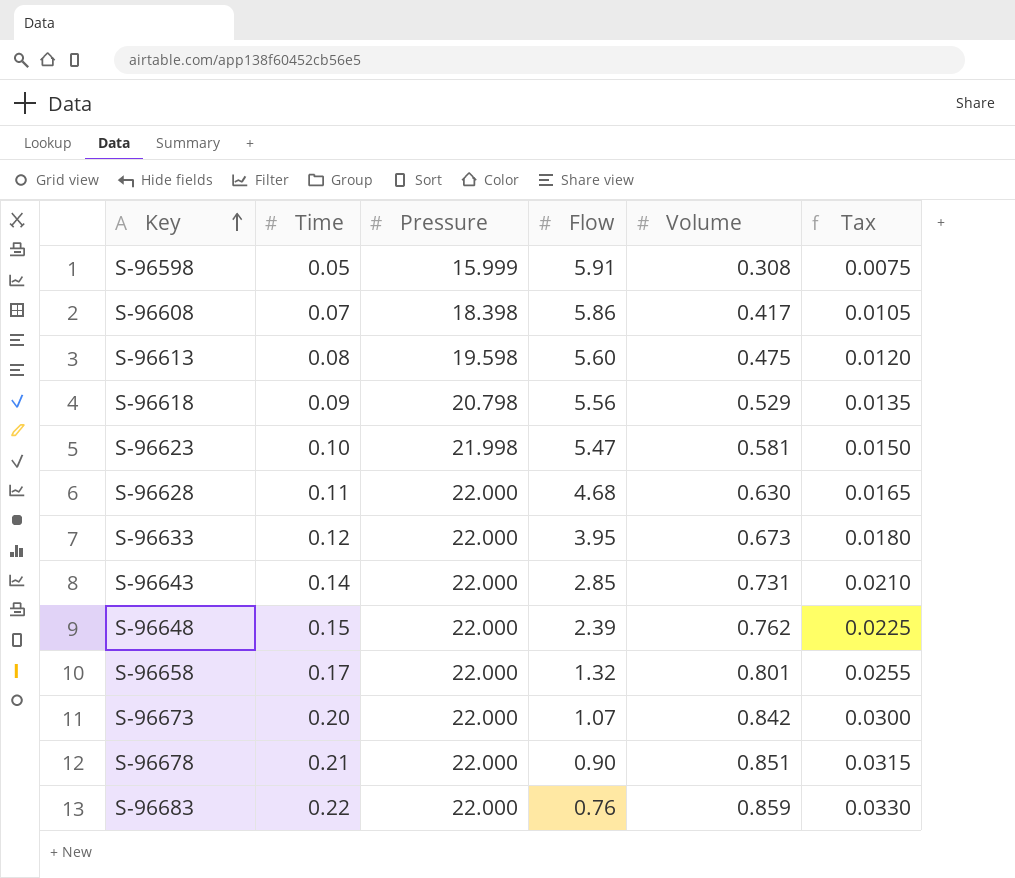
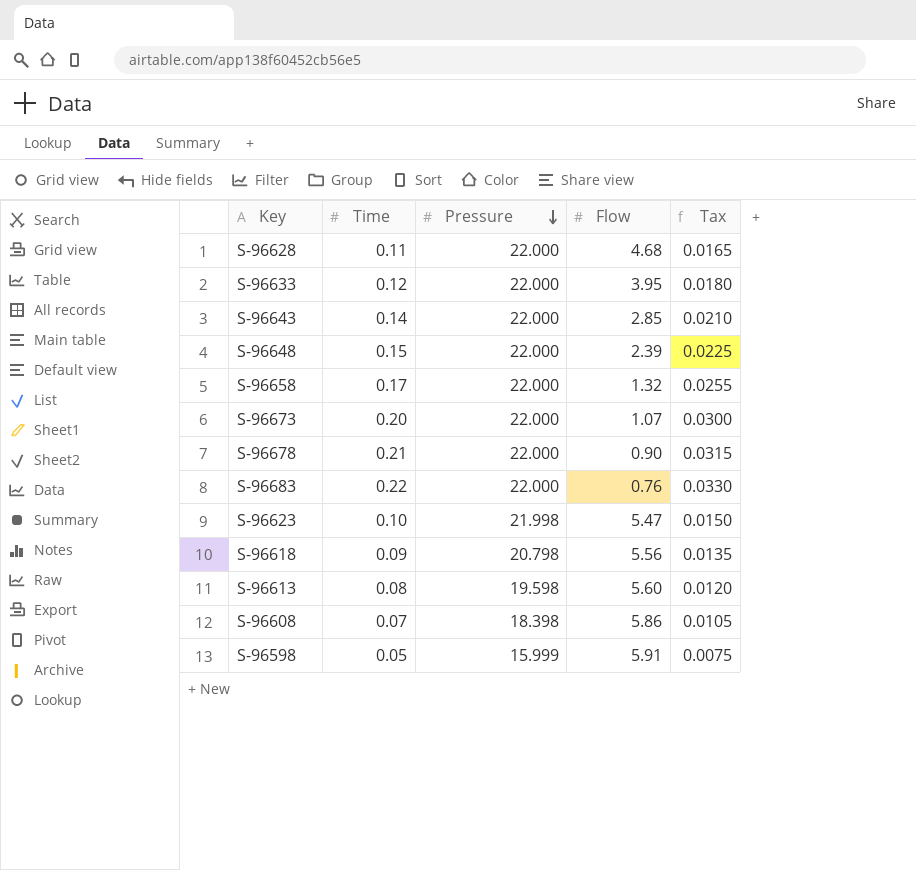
row order: Key ascending -> Pressure descending
column Volume | position: 5 -> none

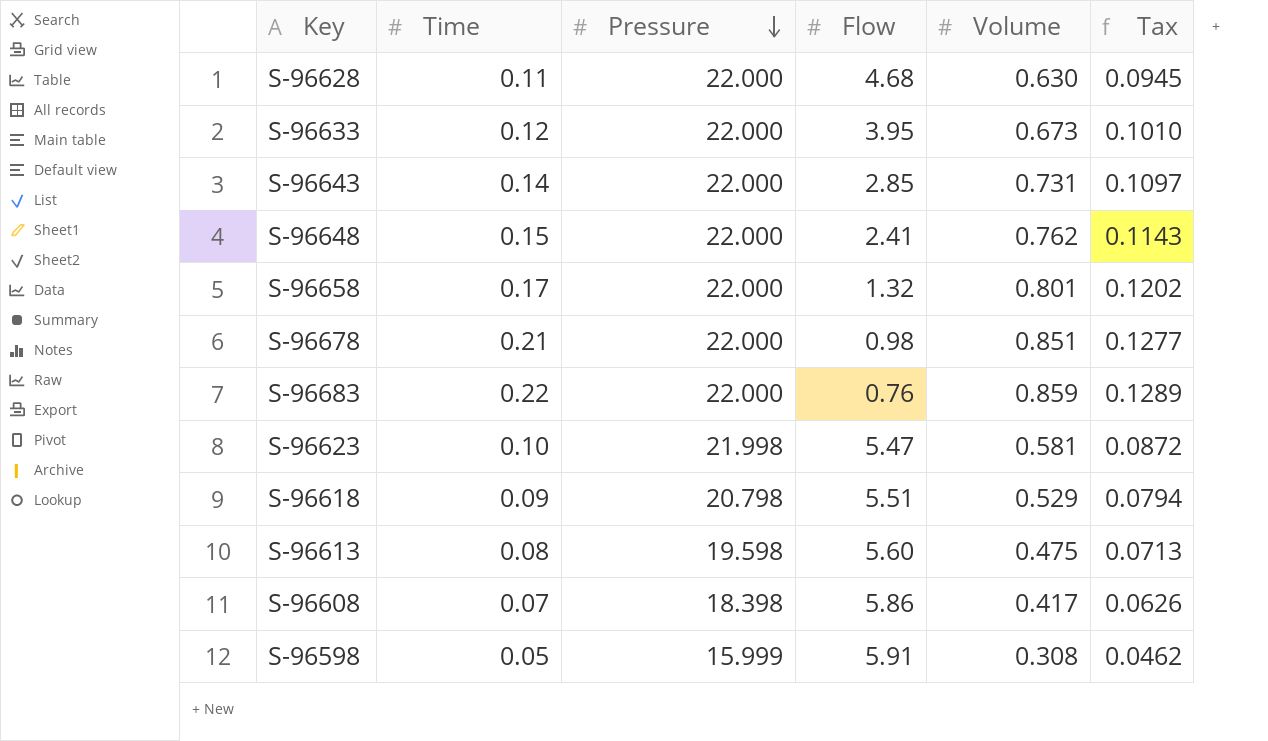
column Volume | position: none -> 5
column Tax | formula: [Time] * 0.15 -> [Volume] * 0.15
row S-96673: 0.20 | 22.000 | 1.07 | 0.0300 -> none
S-96648 | Flow: 2.39 -> 2.41
S-96678 | Flow: 0.90 -> 0.98
S-96618 | Flow: 5.56 -> 5.51

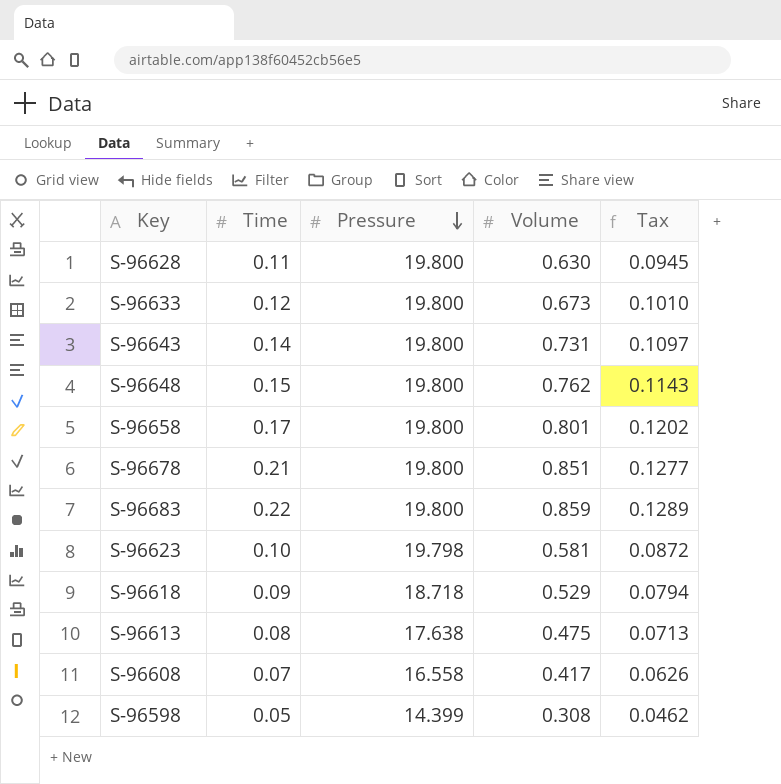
column Flow | position: 4 -> none
S-96628 | Pressure: 22.000 -> 19.800
S-96633 | Pressure: 22.000 -> 19.800
S-96643 | Pressure: 22.000 -> 19.800
S-96648 | Pressure: 22.000 -> 19.800
S-96658 | Pressure: 22.000 -> 19.800
S-96678 | Pressure: 22.000 -> 19.800
S-96683 | Pressure: 22.000 -> 19.800
S-96623 | Pressure: 21.998 -> 19.798
S-96618 | Pressure: 20.798 -> 18.718
S-96613 | Pressure: 19.598 -> 17.638
S-96608 | Pressure: 18.398 -> 16.558
S-96598 | Pressure: 15.999 -> 14.399

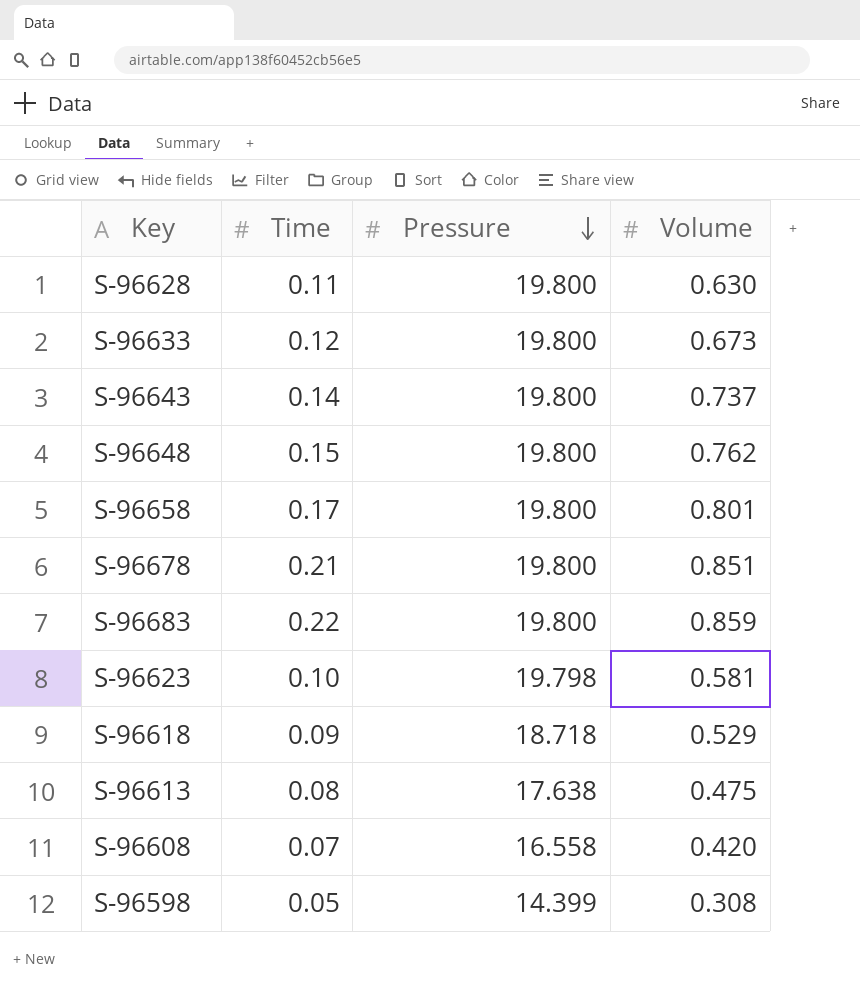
column Tax | formula: [Volume] * 0.15 -> none
S-96643 | Volume: 0.731 -> 0.737
S-96608 | Volume: 0.417 -> 0.420

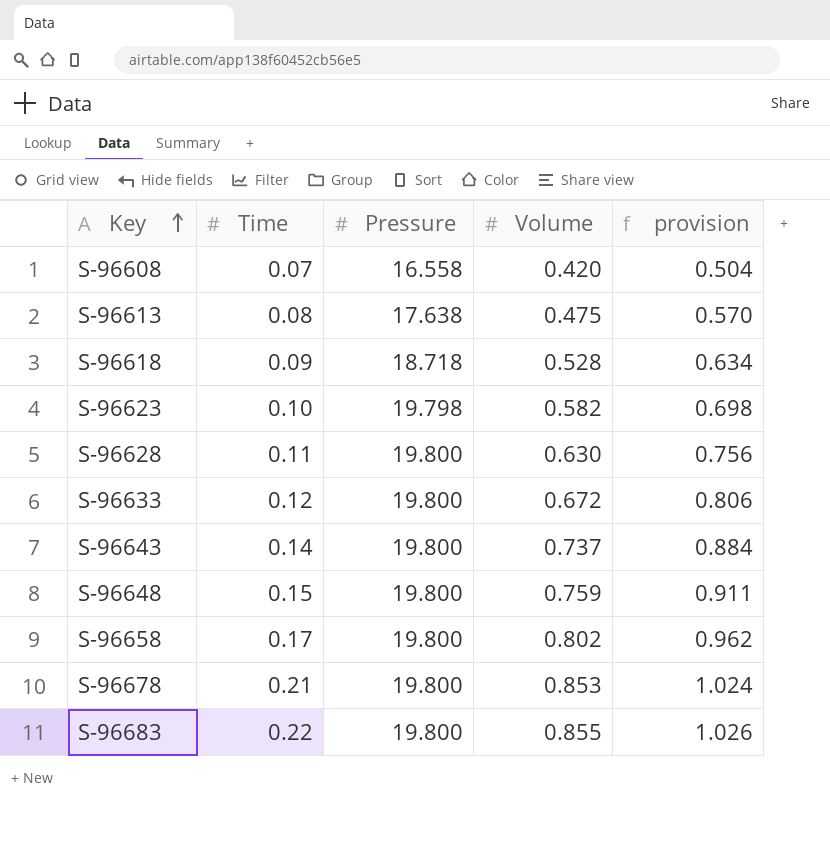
row order: Pressure descending -> Key ascending
column provision | formula: none -> [Volume] * 1.2
row S-96598: 0.05 | 14.399 | 0.308 -> none
S-96618 | Volume: 0.529 -> 0.528
S-96623 | Volume: 0.581 -> 0.582
S-96633 | Volume: 0.673 -> 0.672
S-96648 | Volume: 0.762 -> 0.759
S-96658 | Volume: 0.801 -> 0.802
S-96678 | Volume: 0.851 -> 0.853
S-96683 | Volume: 0.859 -> 0.855

